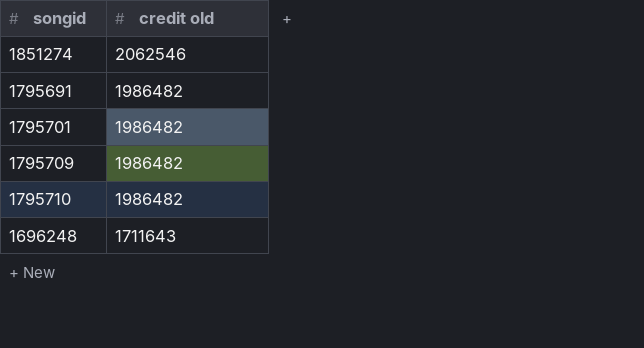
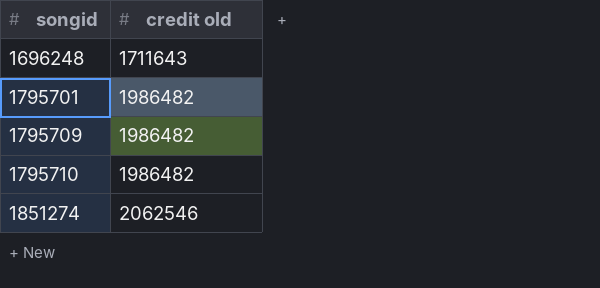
row order: credit old descending -> songid ascending
row 1795691: 1986482 -> none

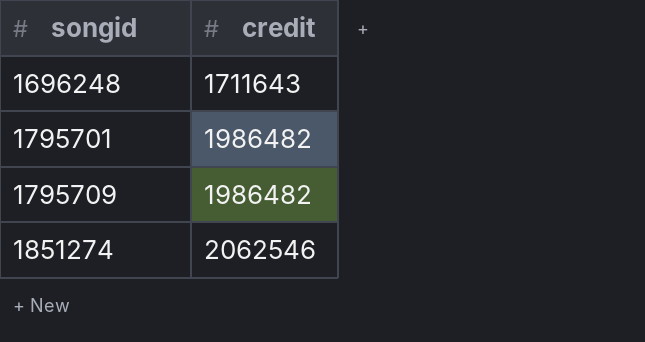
column name: credit old -> credit
row 1795710: 1986482 -> none

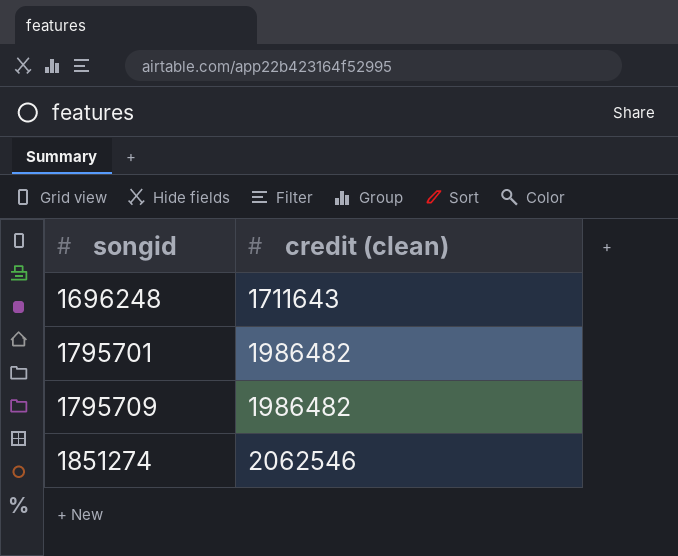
column name: credit -> credit (clean)

